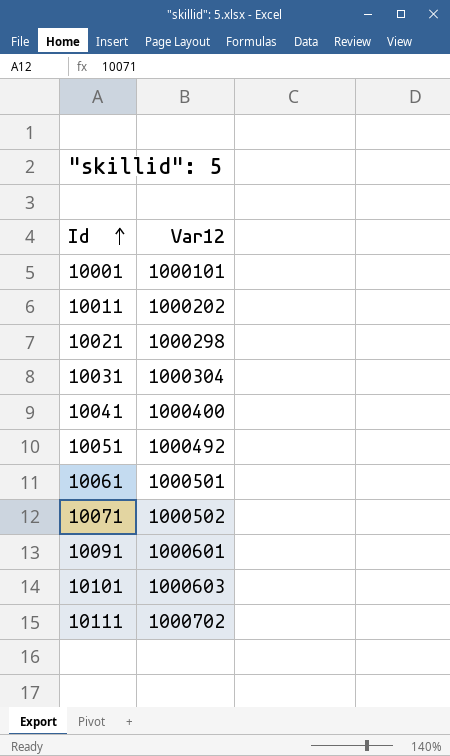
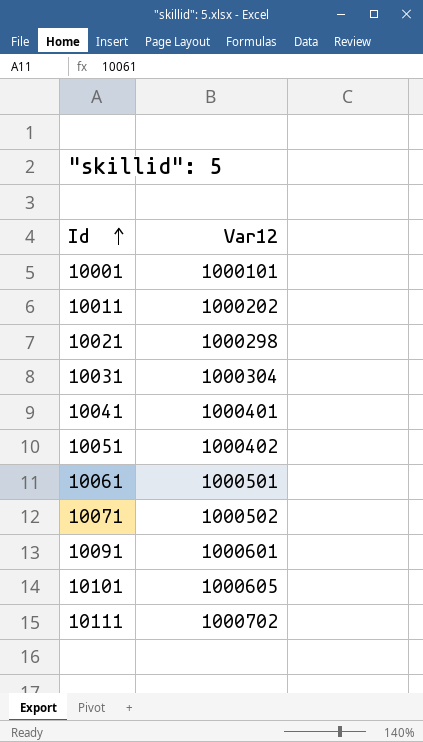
10041 | Var12: 1000400 -> 1000401
10051 | Var12: 1000492 -> 1000402
10101 | Var12: 1000603 -> 1000605

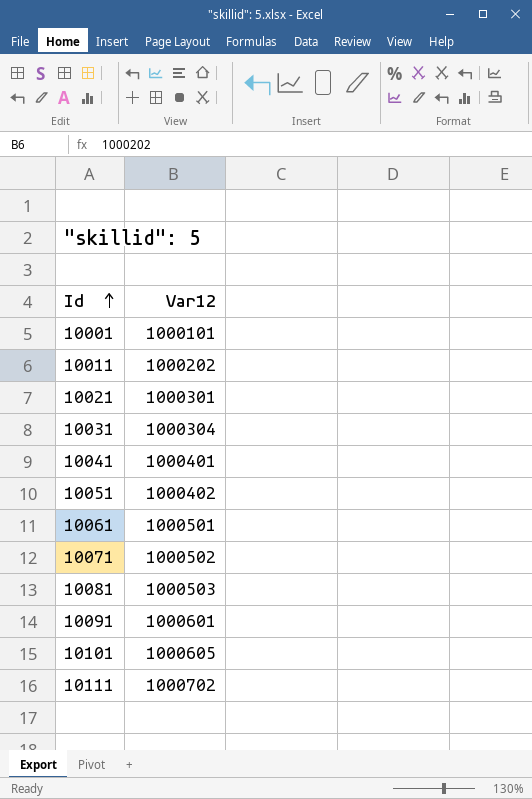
10021 | Var12: 1000298 -> 1000301
row 10081: none -> 1000503

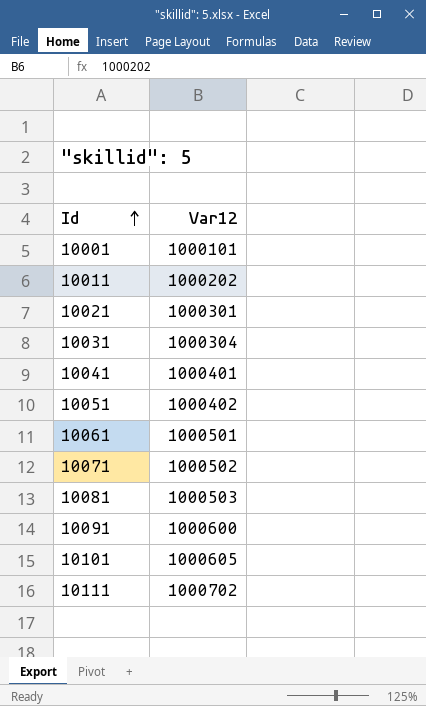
10091 | Var12: 1000601 -> 1000600

